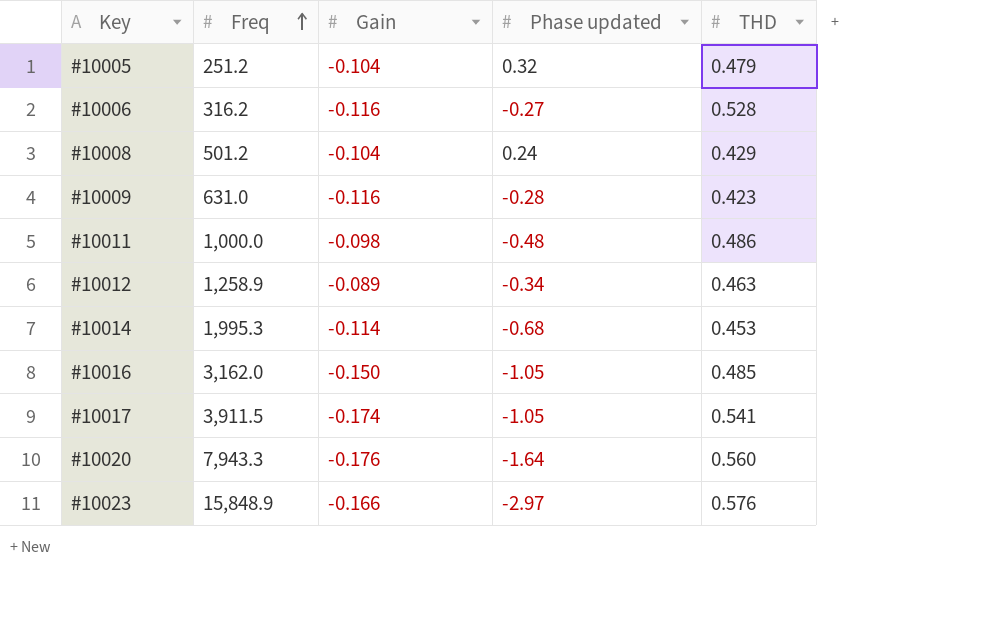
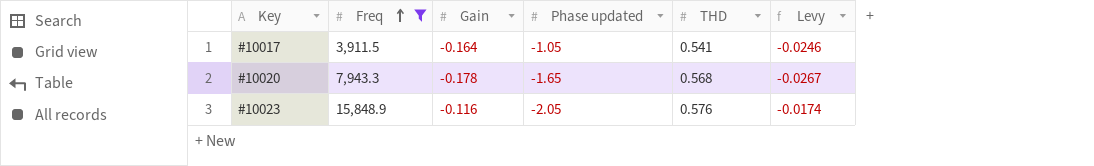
filter: none -> Freq >= 3,911.5
column Levy | formula: none -> [Gain] * 0.15
#10017 | Gain: -0.174 -> -0.164
#10020 | Gain: -0.176 -> -0.178
#10020 | Phase updated: -1.64 -> -1.65
#10020 | THD: 0.560 -> 0.568
#10023 | Gain: -0.166 -> -0.116
#10023 | Phase updated: -2.97 -> -2.05

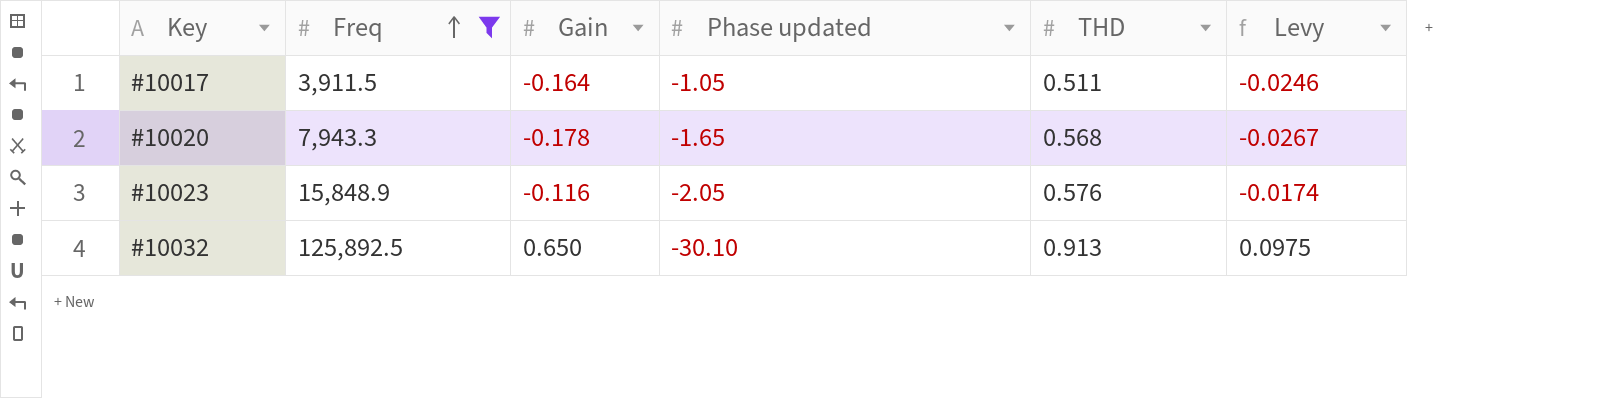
#10017 | THD: 0.541 -> 0.511
row #10032: none -> 125,892.5 | 0.650 | -30.10 | 0.913 | 0.0975

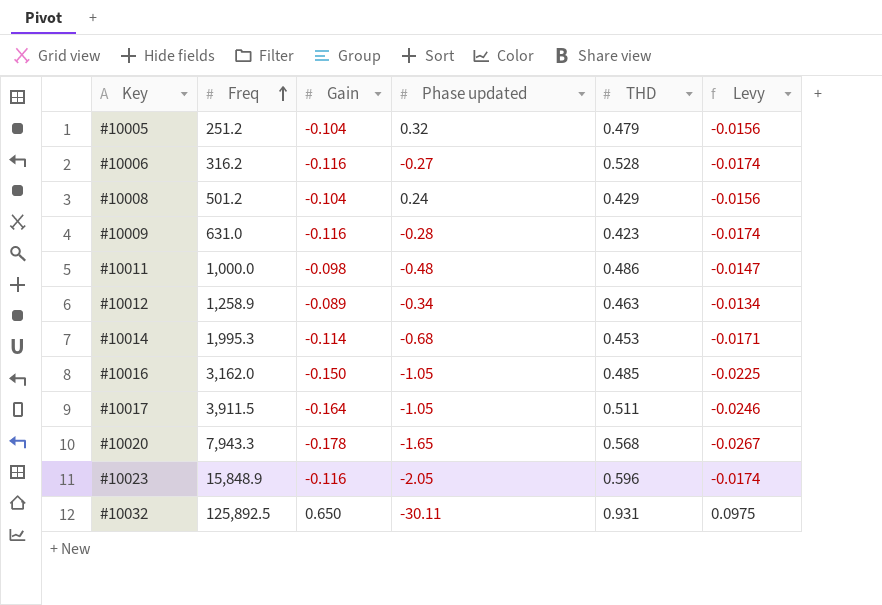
filter: Freq >= 3,911.5 -> none
#10023 | THD: 0.576 -> 0.596
#10032 | Phase updated: -30.10 -> -30.11
#10032 | THD: 0.913 -> 0.931

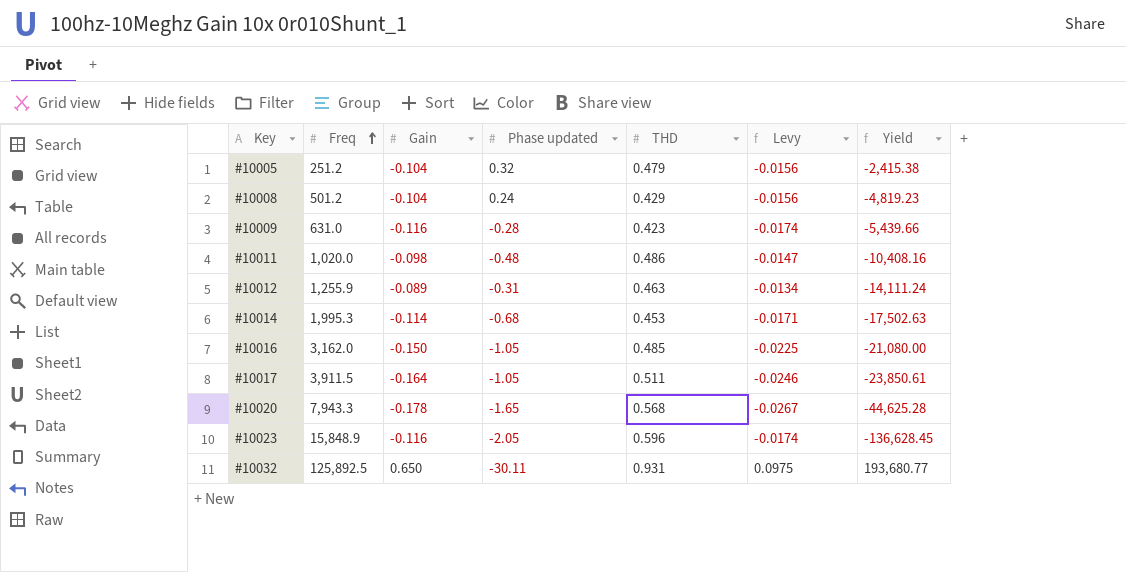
column Yield | formula: none -> [Freq] / [Gain]
row #10006: 316.2 | -0.116 | -0.27 | 0.528 | -0.0174 -> none
#10011 | Freq: 1,000.0 -> 1,020.0
#10012 | Freq: 1,258.9 -> 1,255.9
#10012 | Phase updated: -0.34 -> -0.31

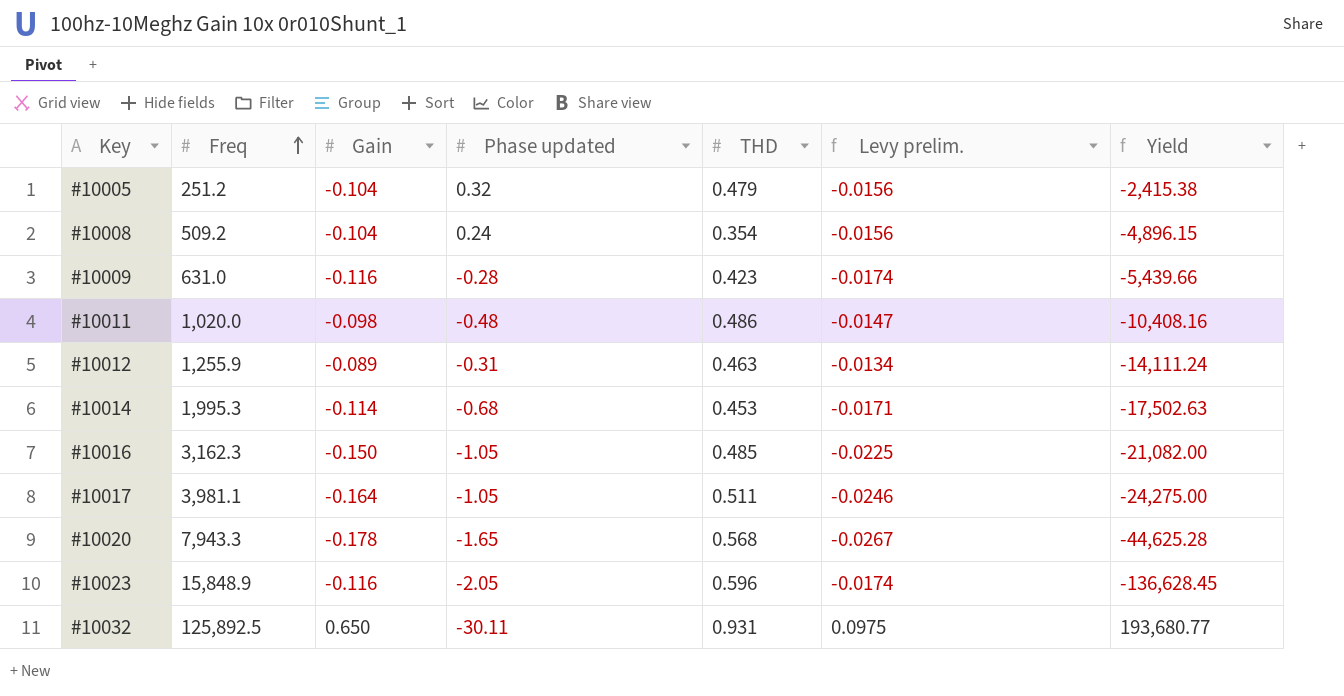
column name: Levy -> Levy prelim.
#10008 | Freq: 501.2 -> 509.2
#10008 | THD: 0.429 -> 0.354
#10008 | Yield: -4,819.23 -> -4,896.15
#10016 | Freq: 3,162.0 -> 3,162.3
#10016 | Yield: -21,080.00 -> -21,082.00
#10017 | Freq: 3,911.5 -> 3,981.1
#10017 | Yield: -23,850.61 -> -24,275.00

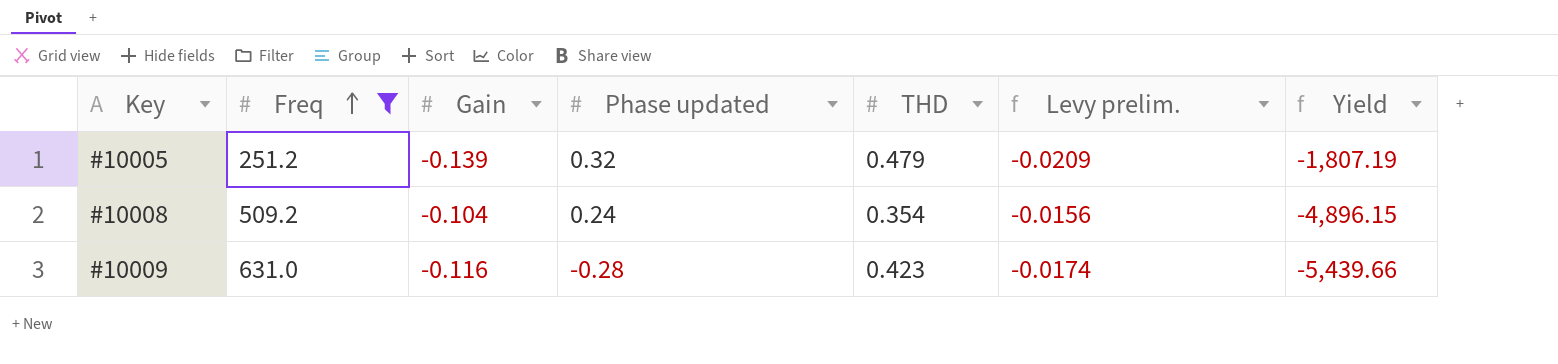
filter: none -> Freq <= 631.0
#10005 | Gain: -0.104 -> -0.139
#10005 | Levy prelim.: -0.0156 -> -0.0209
#10005 | Yield: -2,415.38 -> -1,807.19

